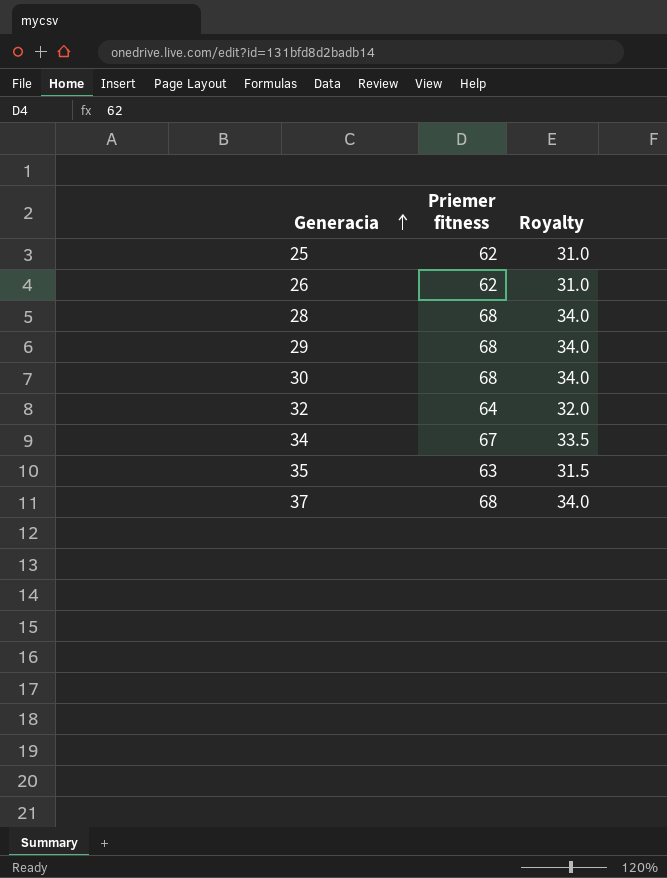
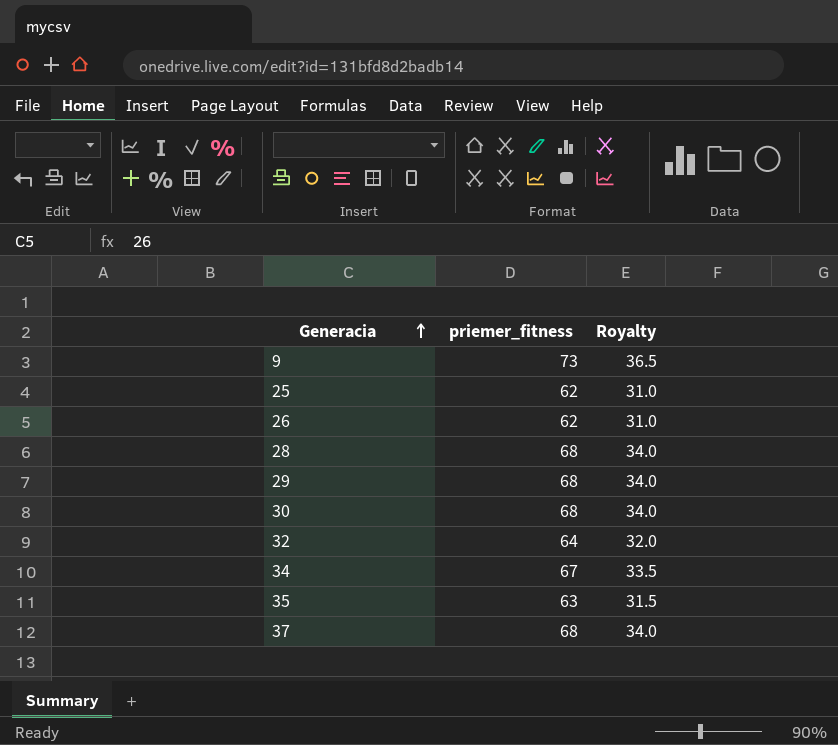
column name: Priemer fitness -> priemer_fitness
row 9: none -> 73 | 36.5

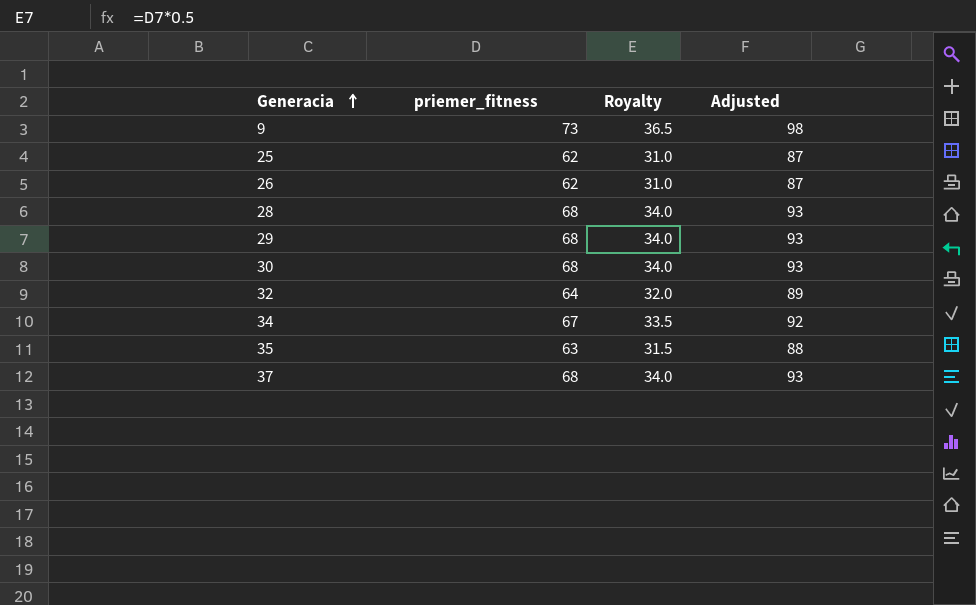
column Adjusted | formula: none -> [priemer_fitness] + 25

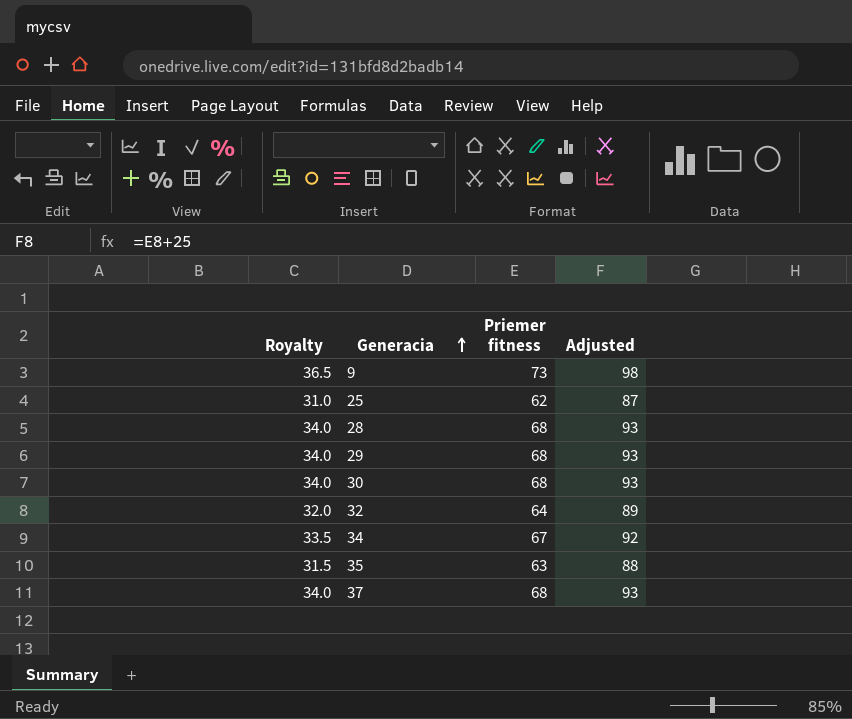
column Royalty | position: 3 -> 1
column name: priemer_fitness -> Priemer fitness
row 26: 62 | 31.0 | 87 -> none

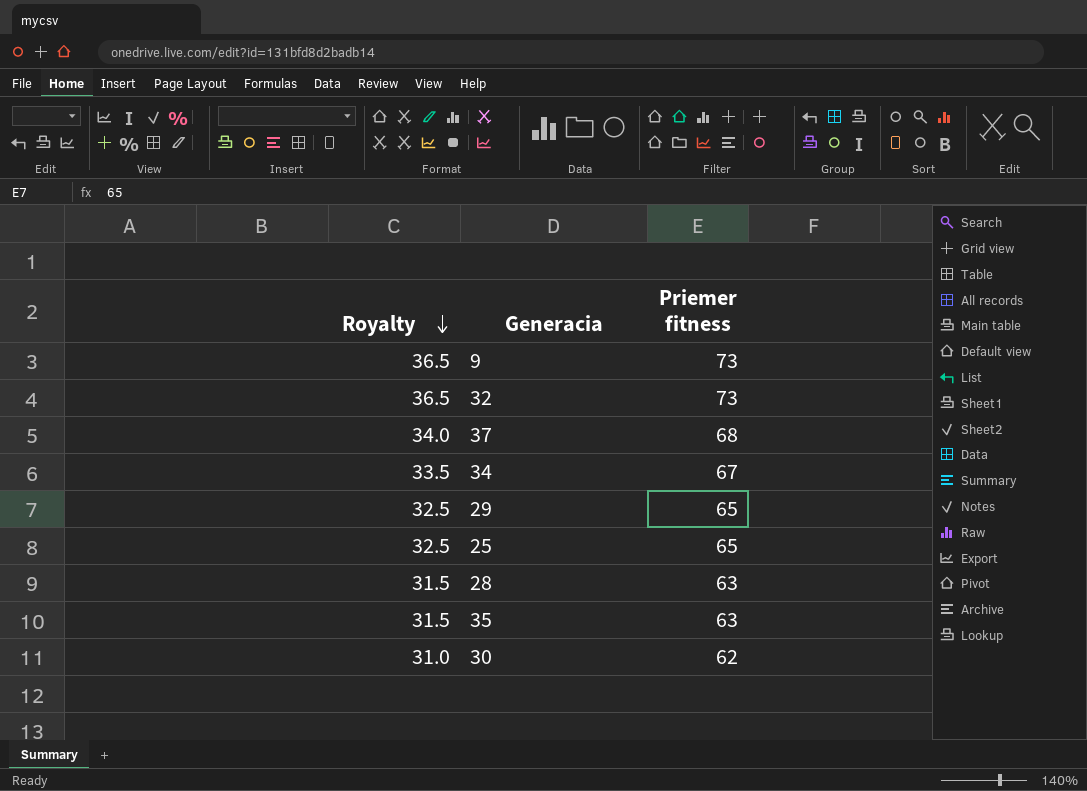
row order: Generacia ascending -> Royalty descending
column Adjusted | formula: [Priemer fitness] + 25 -> none
32 | Royalty: 32.0 -> 36.5
32 | Priemer fitness: 64 -> 73
29 | Royalty: 34.0 -> 32.5
29 | Priemer fitness: 68 -> 65
25 | Royalty: 31.0 -> 32.5
25 | Priemer fitness: 62 -> 65
28 | Royalty: 34.0 -> 31.5
28 | Priemer fitness: 68 -> 63
30 | Royalty: 34.0 -> 31.0
30 | Priemer fitness: 68 -> 62

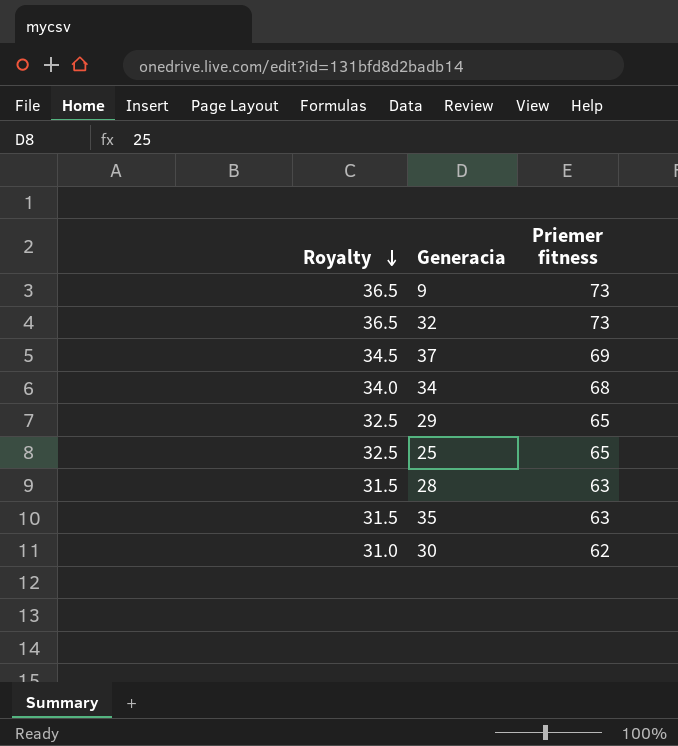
37 | Royalty: 34.0 -> 34.5
37 | Priemer fitness: 68 -> 69
34 | Royalty: 33.5 -> 34.0
34 | Priemer fitness: 67 -> 68

